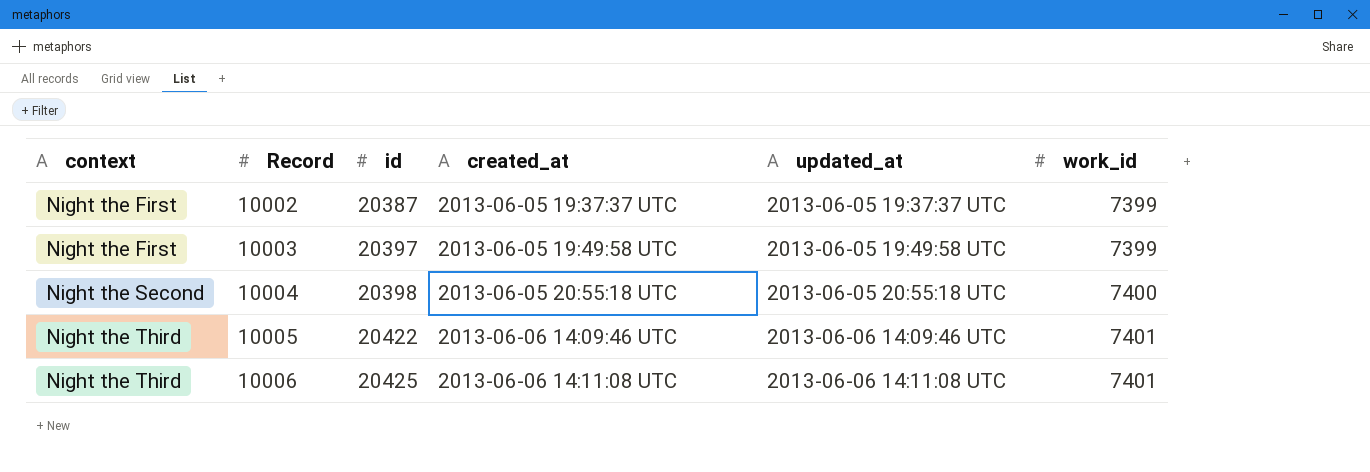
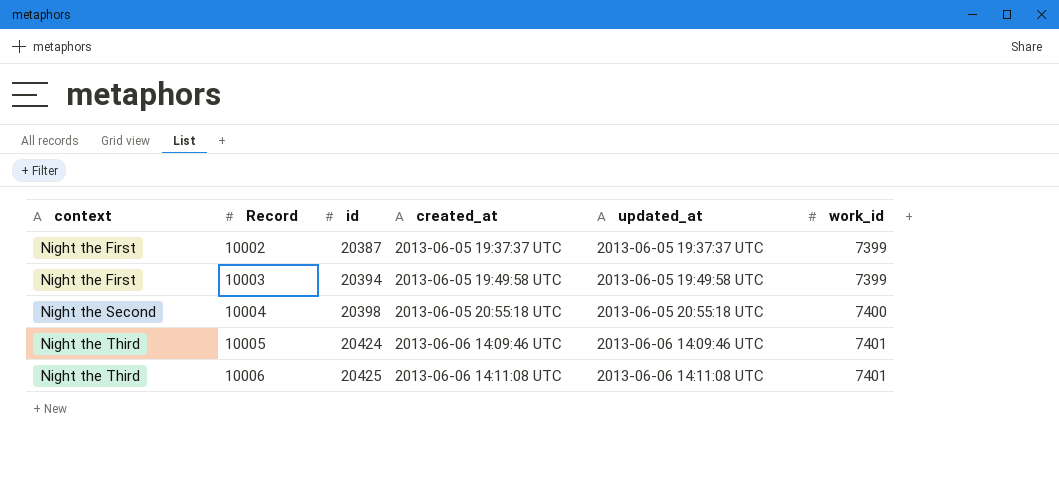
10003 | id: 20397 -> 20394
10005 | id: 20422 -> 20424

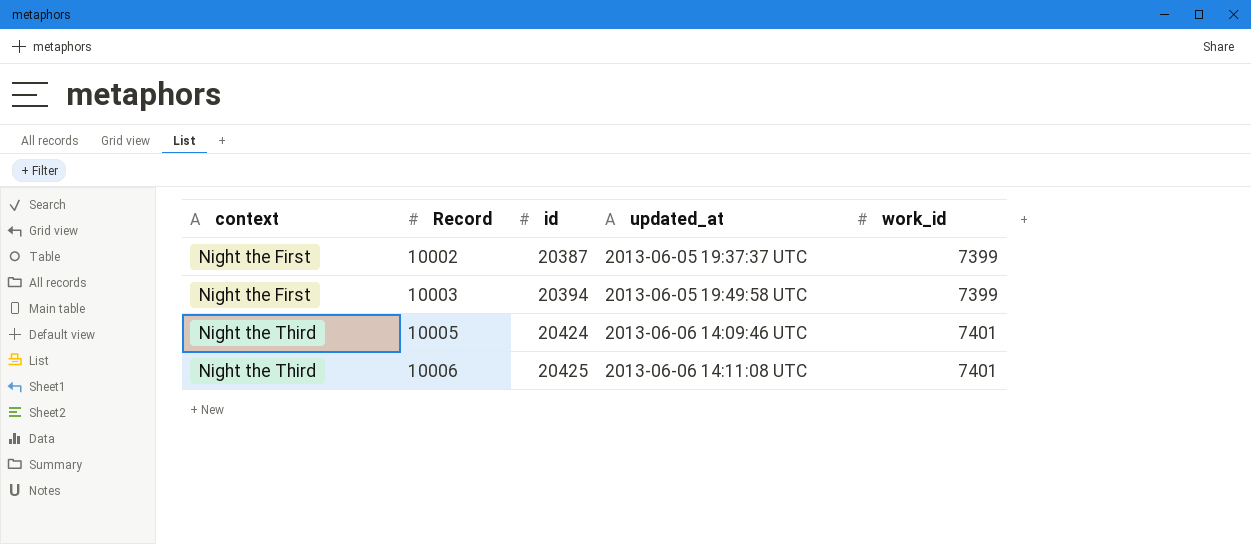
column created_at | position: 4 -> none
row 10004: Night the Second | 20398 | 2013-06-05 20:55:18 UTC | 2013-06-05 20:55:18 UTC | 7400 -> none

